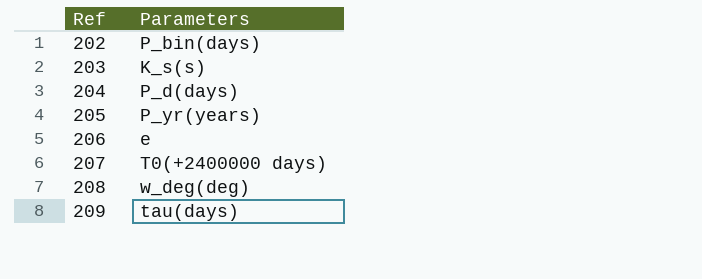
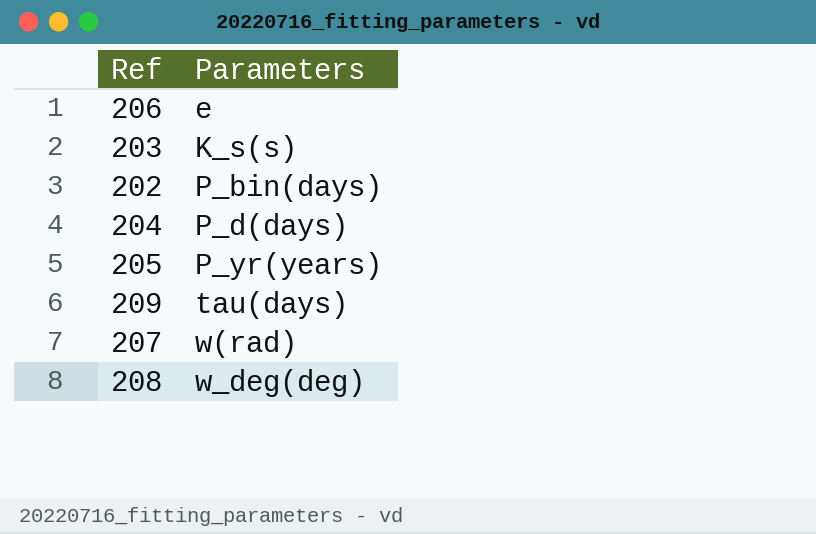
row order: Ref ascending -> Parameters ascending
207 | Parameters: T0(+2400000 days) -> w(rad)

